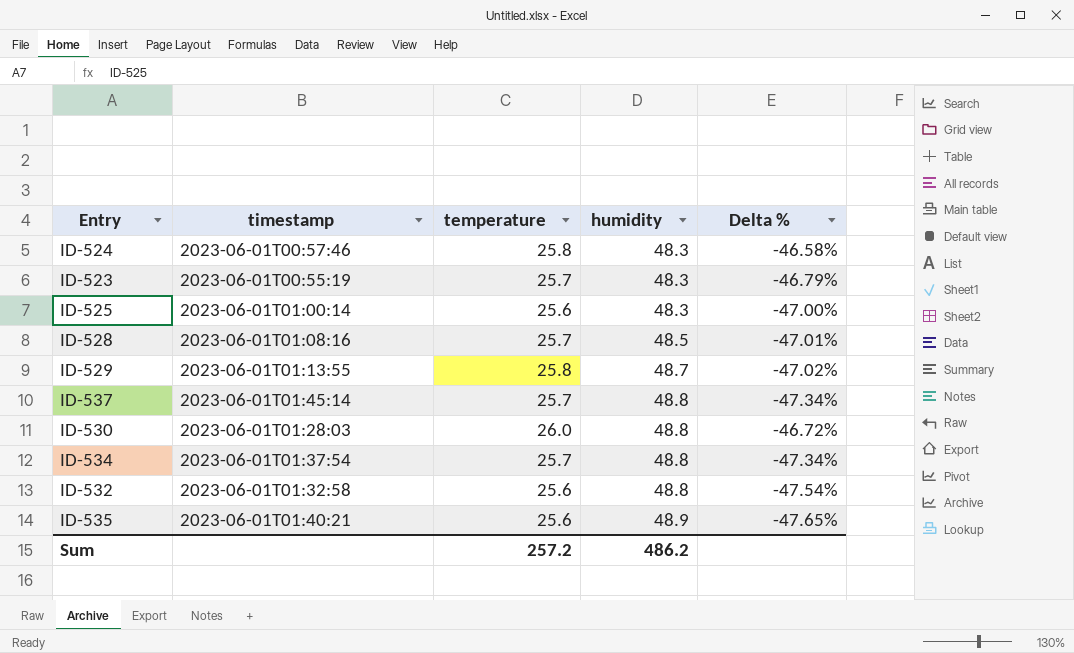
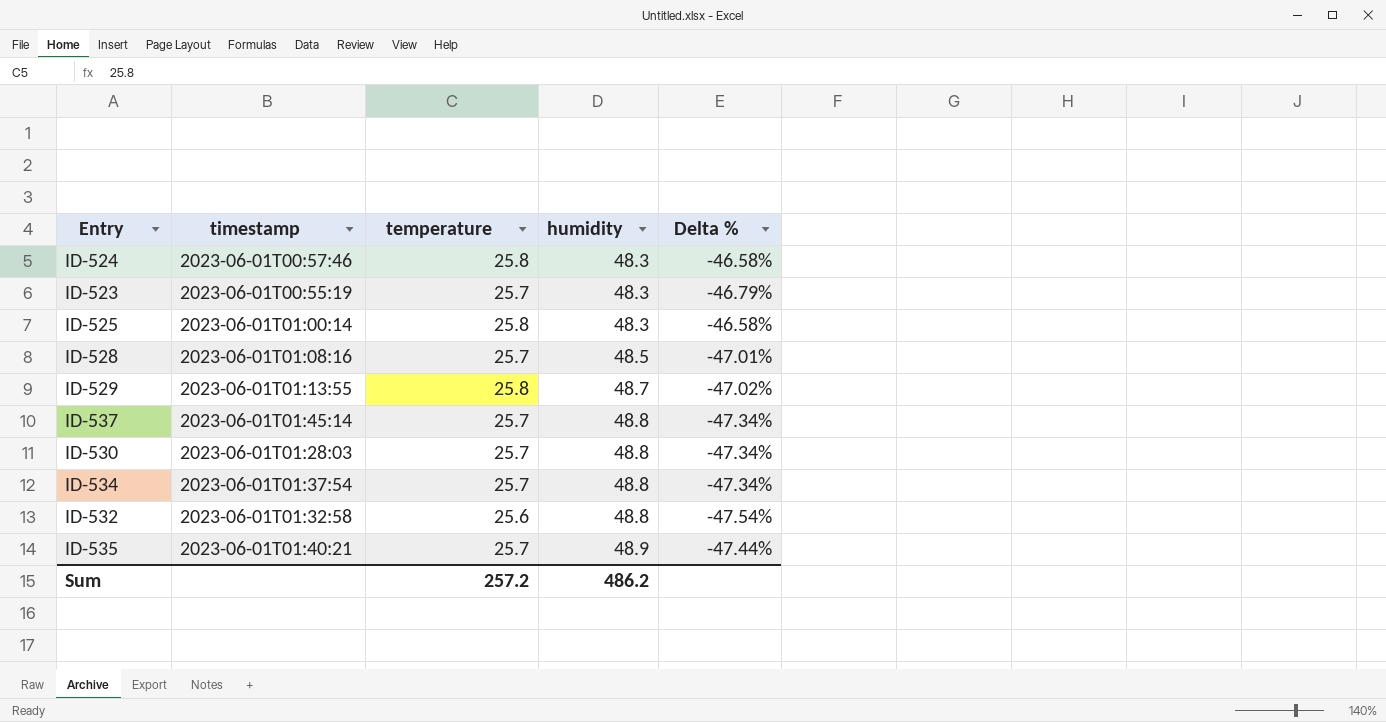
ID-525 | temperature: 25.6 -> 25.8
ID-525 | Delta %: -47.00% -> -46.58%
ID-530 | temperature: 26.0 -> 25.7
ID-530 | Delta %: -46.72% -> -47.34%
ID-535 | temperature: 25.6 -> 25.7
ID-535 | Delta %: -47.65% -> -47.44%

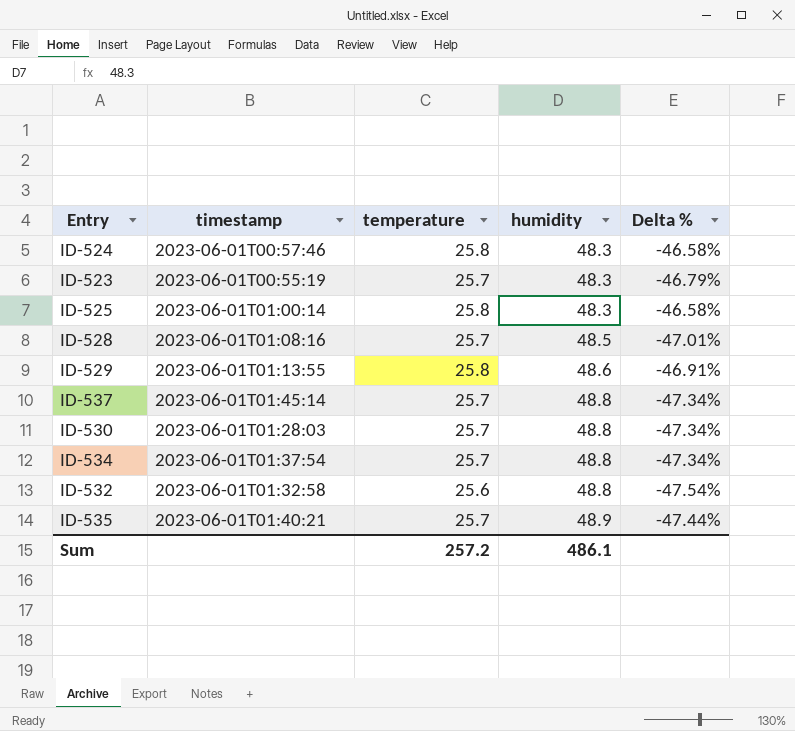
ID-529 | humidity: 48.7 -> 48.6
ID-529 | Delta %: -47.02% -> -46.91%
Sum | humidity: 486.2 -> 486.1

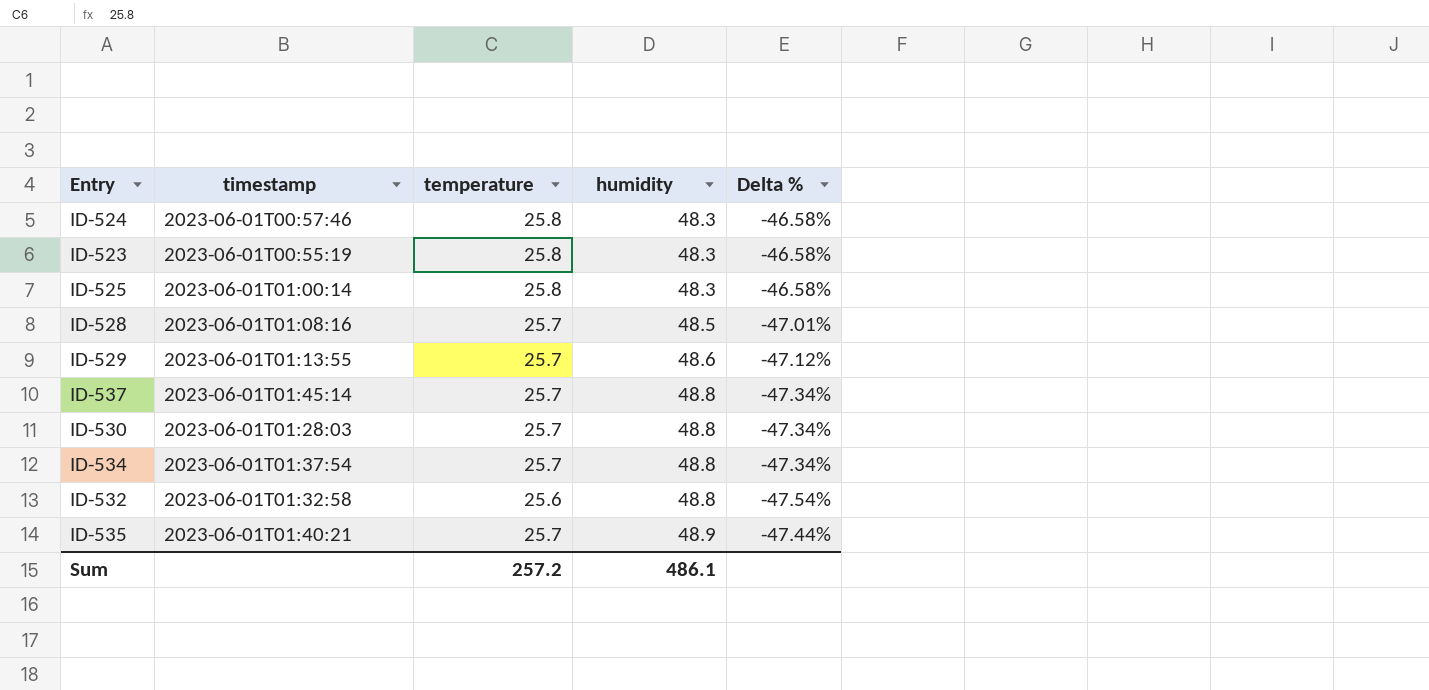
ID-523 | temperature: 25.7 -> 25.8
ID-523 | Delta %: -46.79% -> -46.58%
ID-529 | temperature: 25.8 -> 25.7
ID-529 | Delta %: -46.91% -> -47.12%

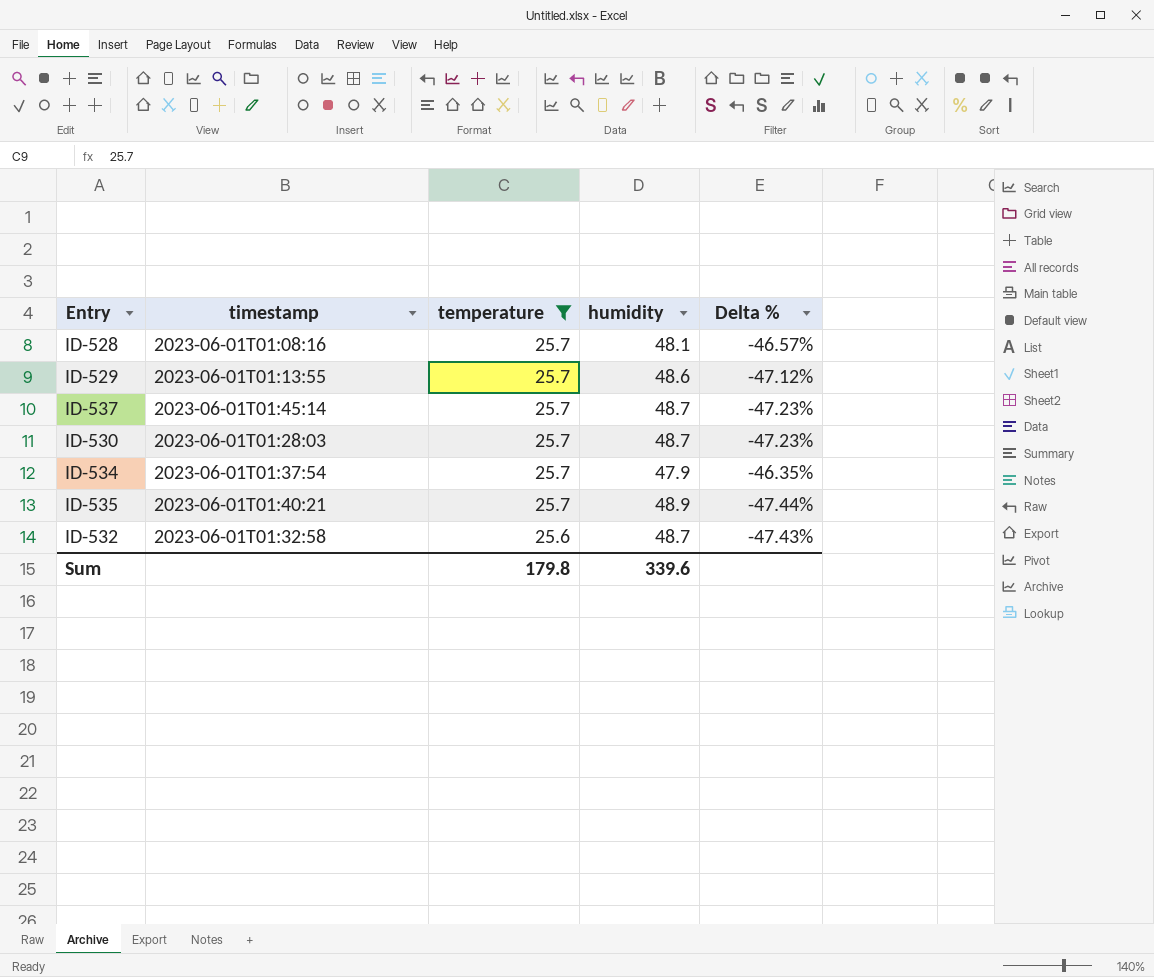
filter: none -> temperature != 25.8
row order: humidity ascending -> temperature descending
ID-528 | humidity: 48.5 -> 48.1
ID-528 | Delta %: -47.01% -> -46.57%
ID-537 | humidity: 48.8 -> 48.7
ID-537 | Delta %: -47.34% -> -47.23%
ID-530 | humidity: 48.8 -> 48.7
ID-530 | Delta %: -47.34% -> -47.23%
ID-534 | humidity: 48.8 -> 47.9
ID-534 | Delta %: -47.34% -> -46.35%
ID-532 | humidity: 48.8 -> 48.7
ID-532 | Delta %: -47.54% -> -47.43%
Sum | temperature: 257.2 -> 179.8
Sum | humidity: 486.1 -> 339.6

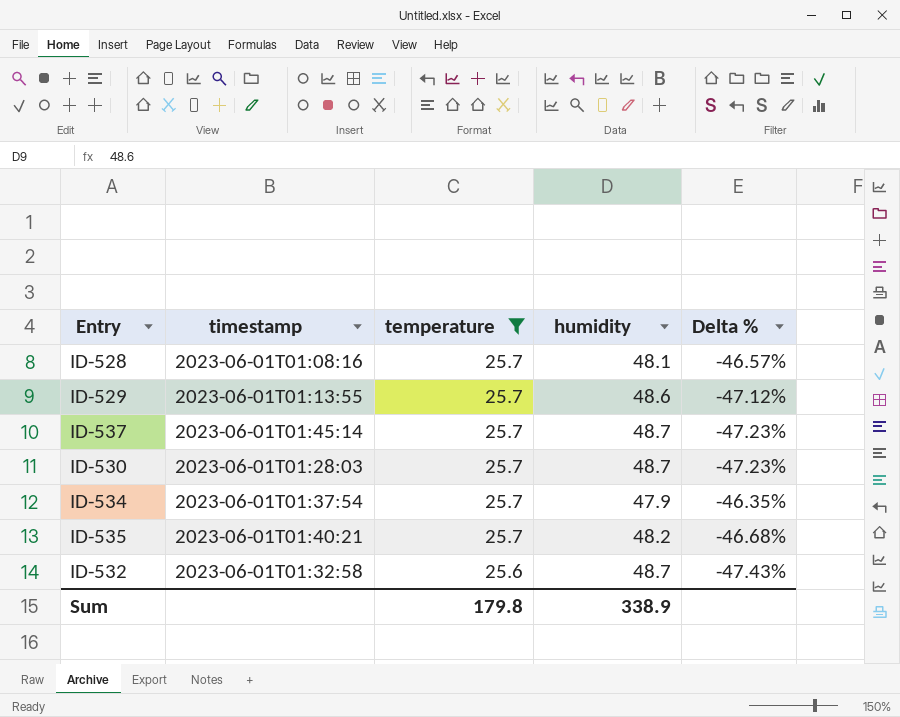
ID-535 | humidity: 48.9 -> 48.2
ID-535 | Delta %: -47.44% -> -46.68%
Sum | humidity: 339.6 -> 338.9

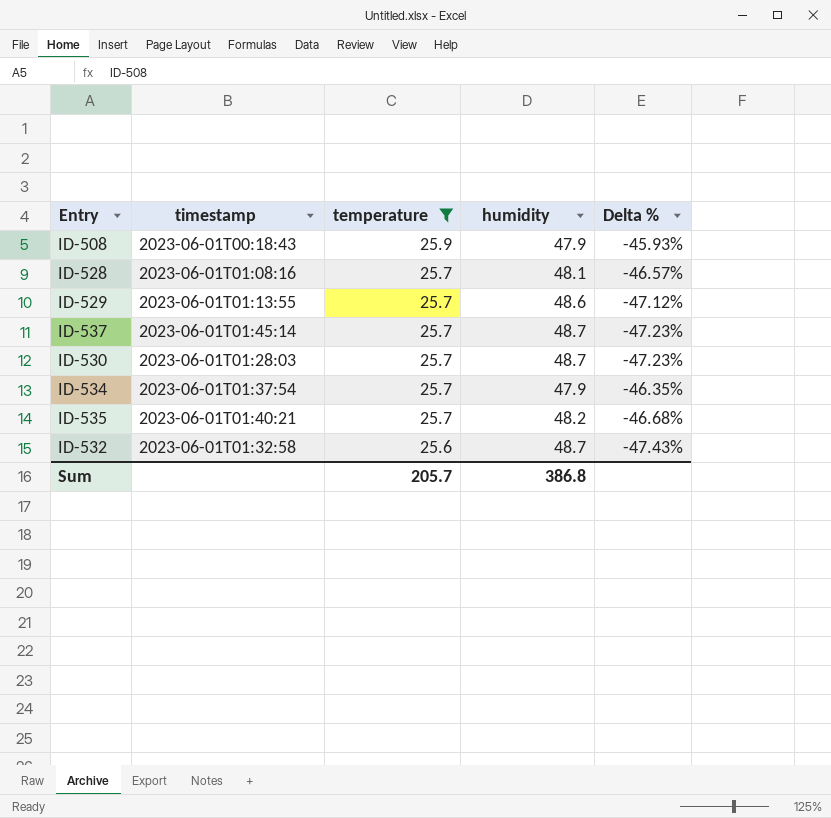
row ID-508: none -> 2023-06-01T00:18:43 | 25.9 | 47.9 | -45.93%
Sum | temperature: 179.8 -> 205.7
Sum | humidity: 338.9 -> 386.8

